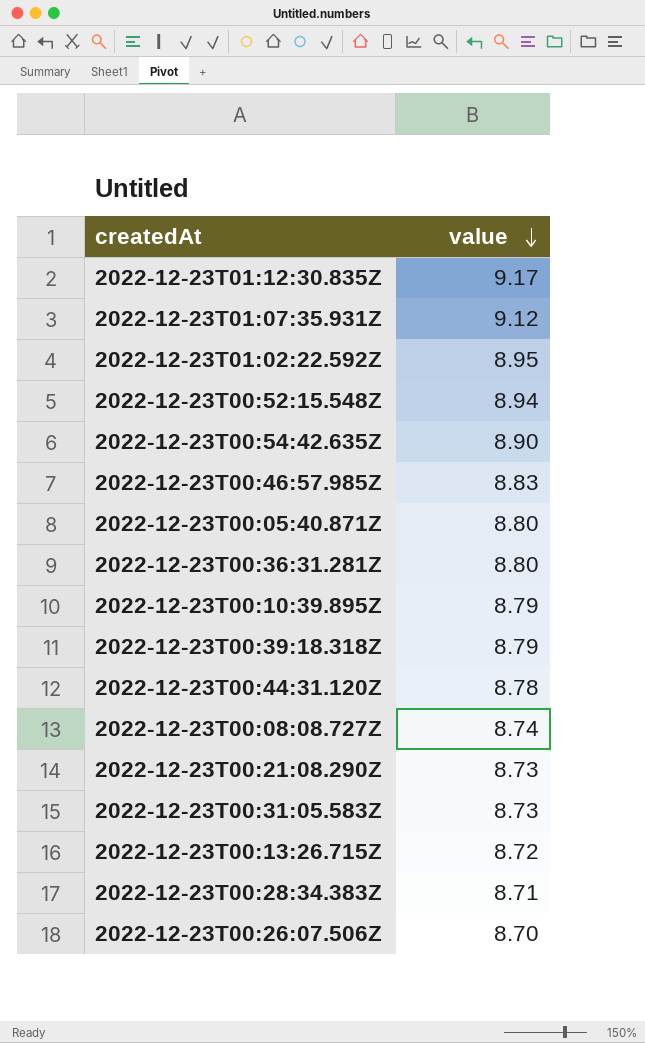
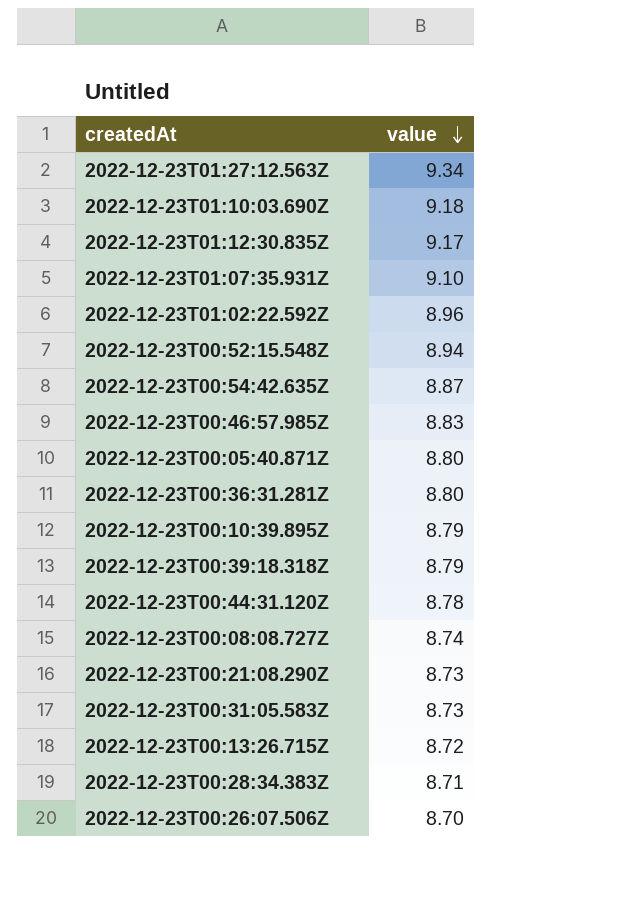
row 2022-12-23T01:27:12.563Z: none -> 9.34
row 2022-12-23T01:10:03.690Z: none -> 9.18
2022-12-23T01:07:35.931Z | value: 9.12 -> 9.10
2022-12-23T01:02:22.592Z | value: 8.95 -> 8.96
2022-12-23T00:54:42.635Z | value: 8.90 -> 8.87

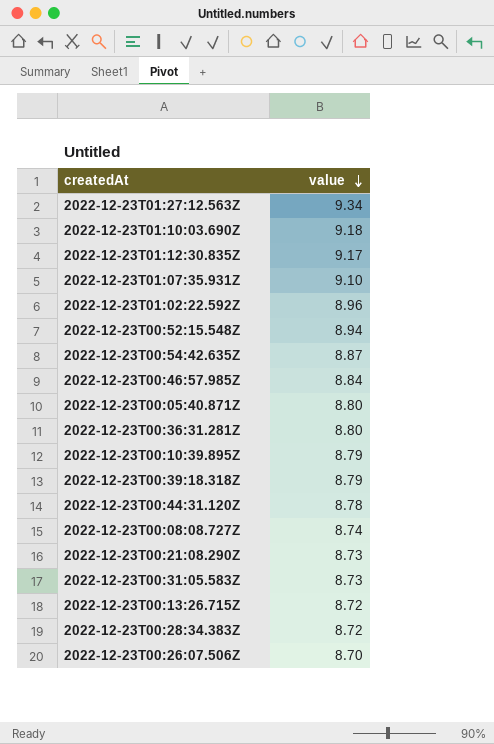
2022-12-23T00:46:57.985Z | value: 8.83 -> 8.84
2022-12-23T00:28:34.383Z | value: 8.71 -> 8.72

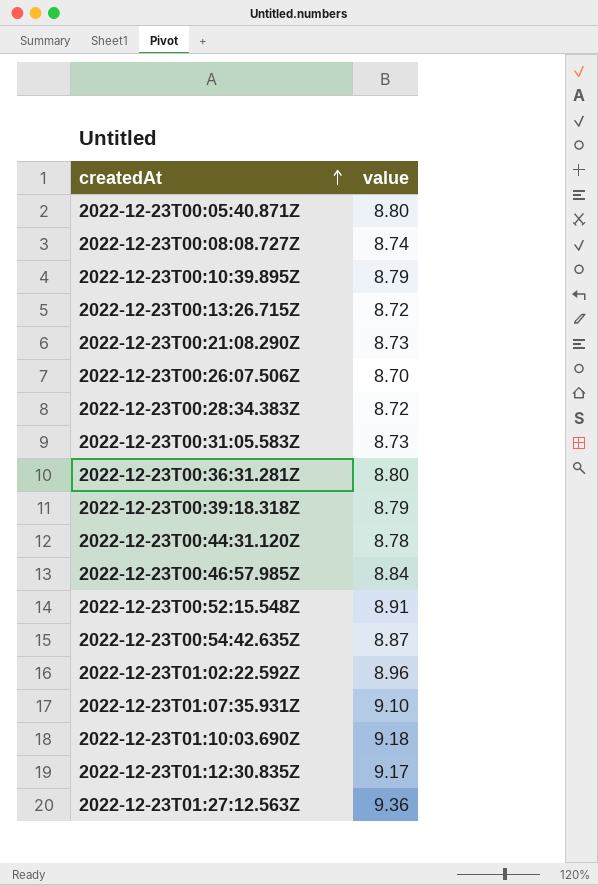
row order: value descending -> createdAt ascending
2022-12-23T00:52:15.548Z | value: 8.94 -> 8.91
2022-12-23T01:27:12.563Z | value: 9.34 -> 9.36

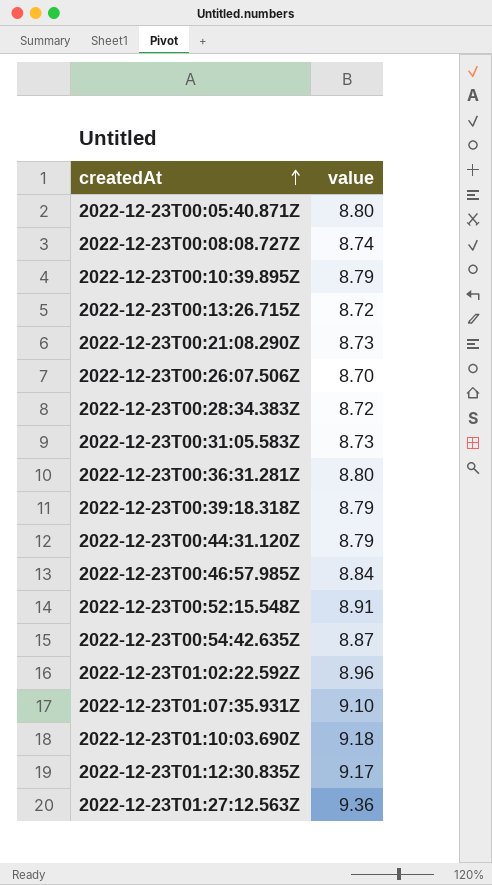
2022-12-23T00:44:31.120Z | value: 8.78 -> 8.79

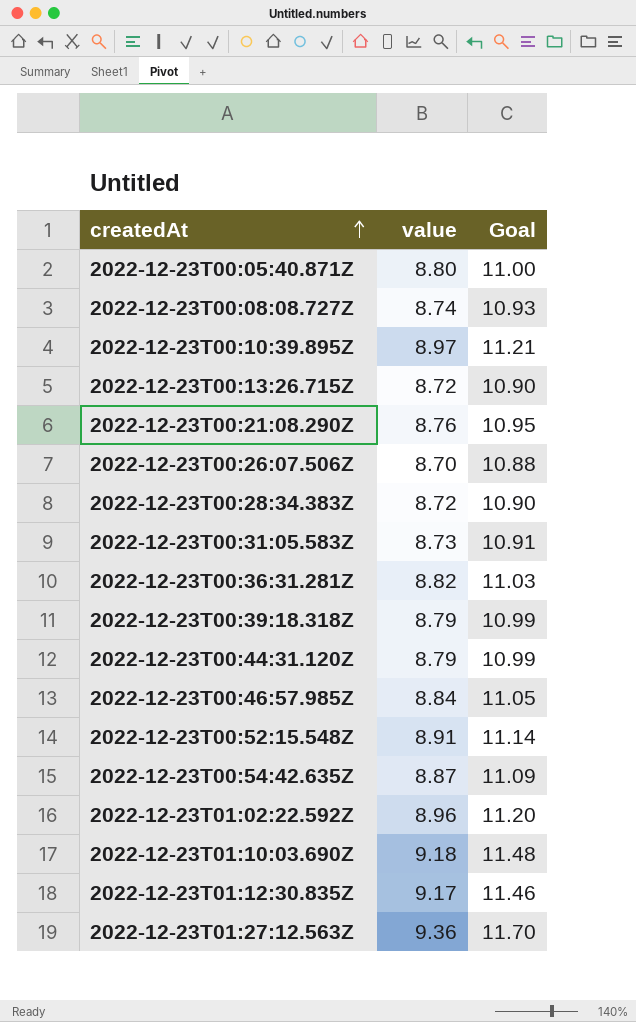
column Goal | formula: none -> [value] * 1.25
row 2022-12-23T01:07:35.931Z: 9.10 -> none
2022-12-23T00:10:39.895Z | value: 8.79 -> 8.97
2022-12-23T00:21:08.290Z | value: 8.73 -> 8.76
2022-12-23T00:36:31.281Z | value: 8.80 -> 8.82

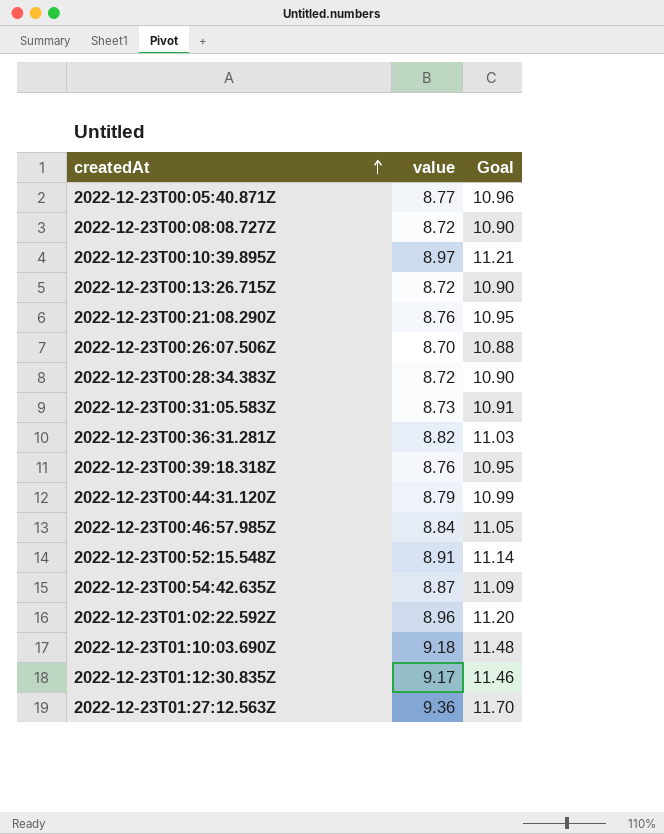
2022-12-23T00:05:40.871Z | value: 8.80 -> 8.77
2022-12-23T00:05:40.871Z | Goal: 11.00 -> 10.96
2022-12-23T00:08:08.727Z | value: 8.74 -> 8.72
2022-12-23T00:08:08.727Z | Goal: 10.93 -> 10.90
2022-12-23T00:39:18.318Z | value: 8.79 -> 8.76
2022-12-23T00:39:18.318Z | Goal: 10.99 -> 10.95

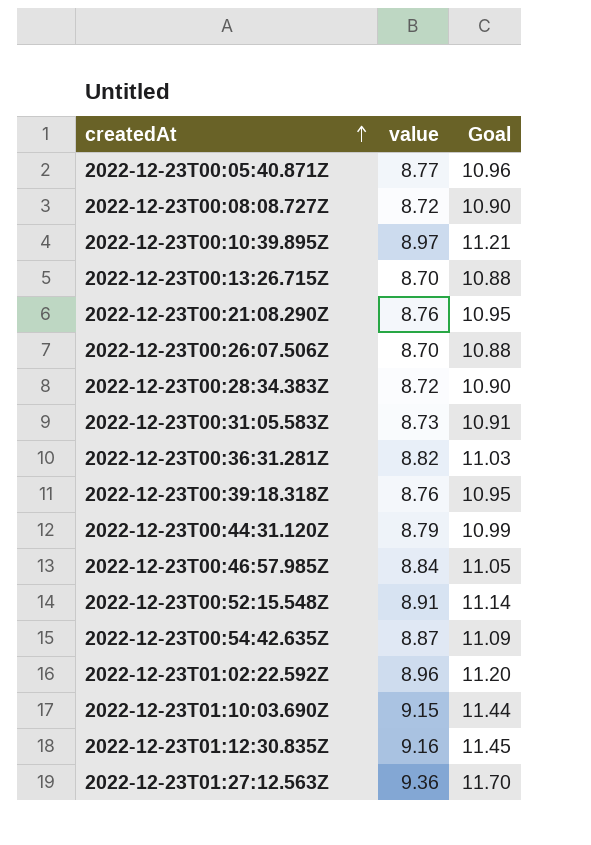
2022-12-23T00:13:26.715Z | value: 8.72 -> 8.70
2022-12-23T00:13:26.715Z | Goal: 10.90 -> 10.88
2022-12-23T01:10:03.690Z | value: 9.18 -> 9.15
2022-12-23T01:10:03.690Z | Goal: 11.48 -> 11.44
2022-12-23T01:12:30.835Z | value: 9.17 -> 9.16
2022-12-23T01:12:30.835Z | Goal: 11.46 -> 11.45

